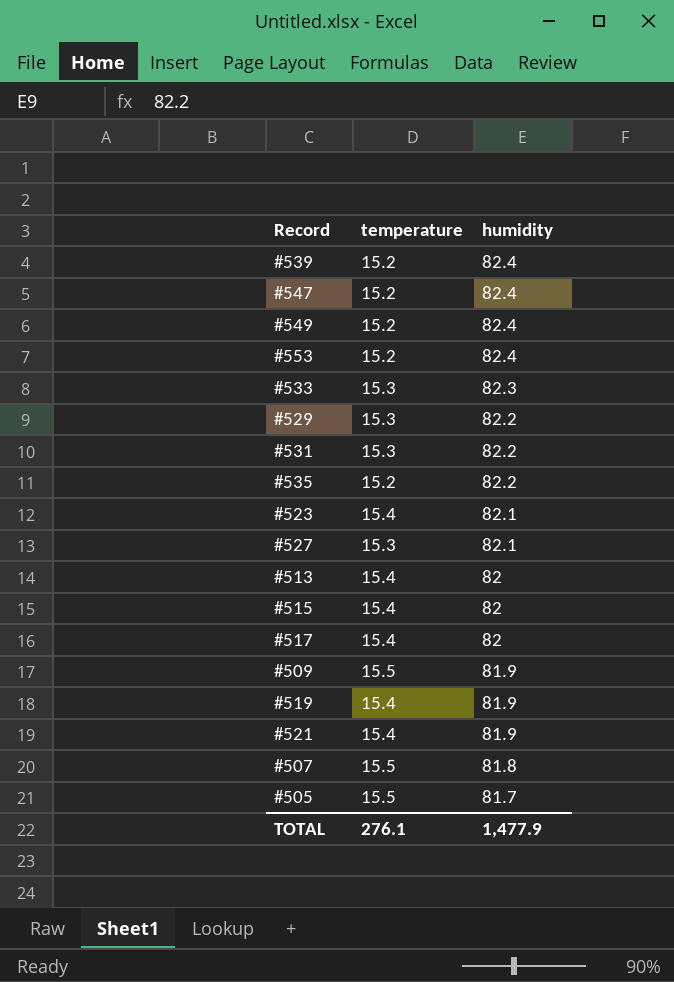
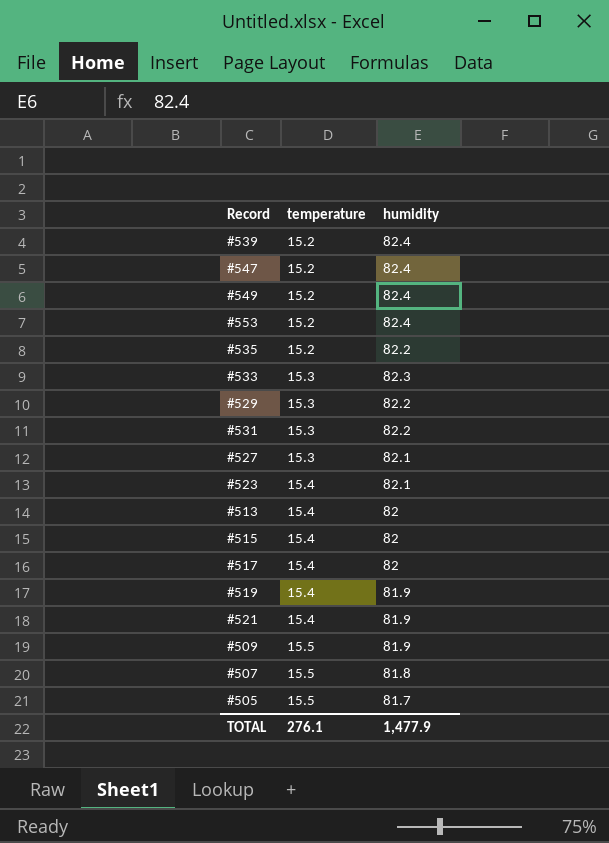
row order: humidity descending -> temperature ascending

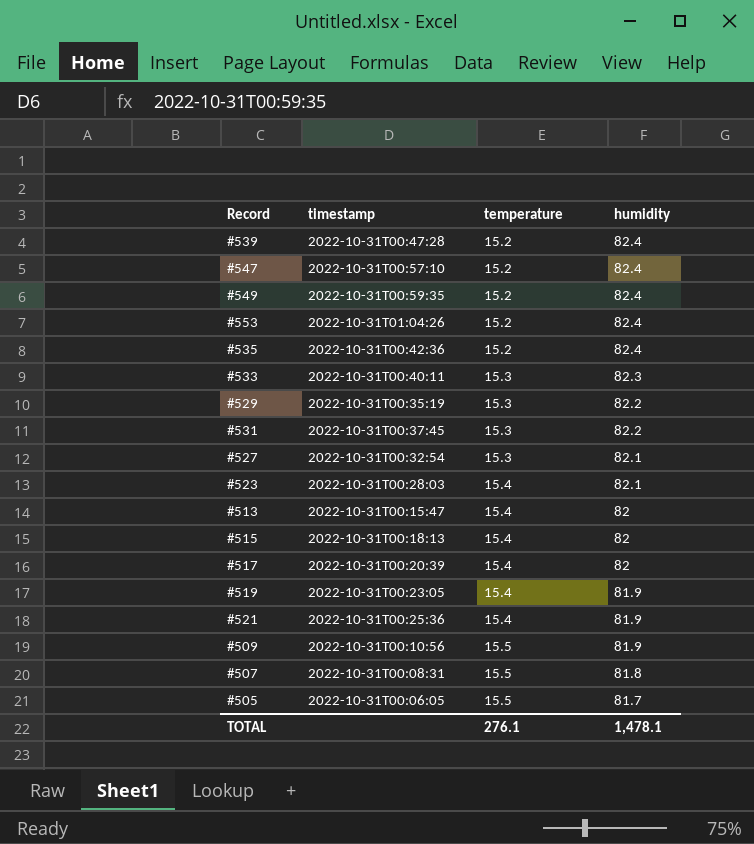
column timestamp | position: none -> 2
#535 | humidity: 82.2 -> 82.4
TOTAL | humidity: 1,477.9 -> 1,478.1

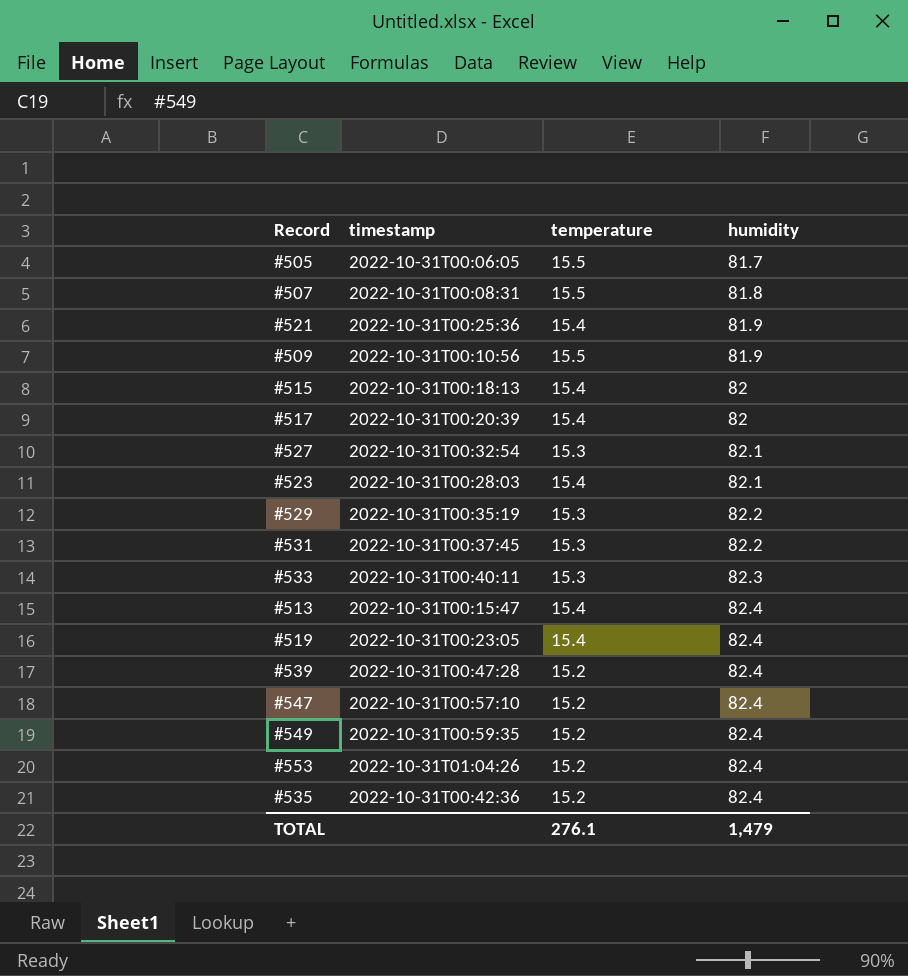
row order: temperature ascending -> humidity ascending
#513 | humidity: 82 -> 82.4
#519 | humidity: 81.9 -> 82.4
TOTAL | humidity: 1,478.1 -> 1,479

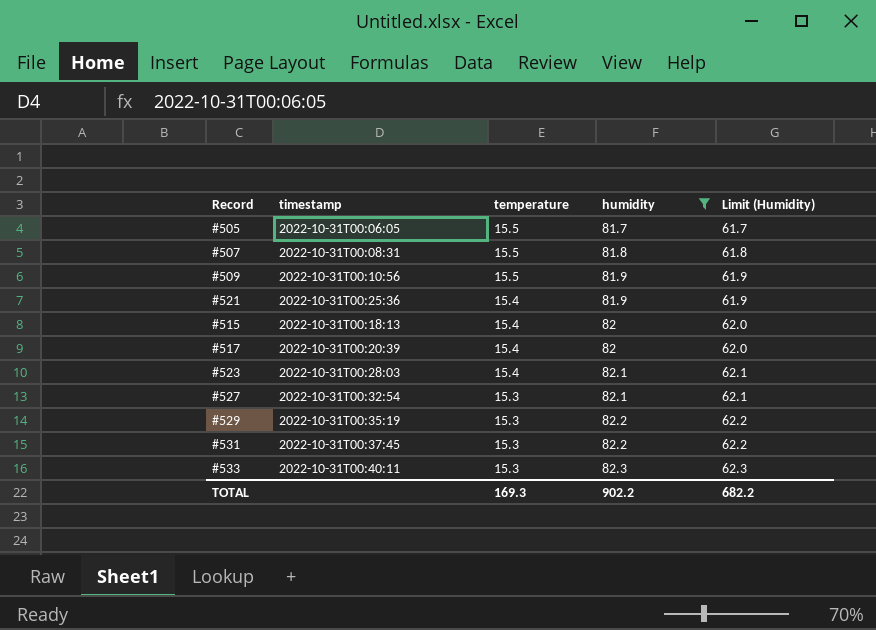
filter: none -> humidity != 82.4
row order: humidity ascending -> temperature descending
column Limit (Humidity) | formula: none -> [humidity] - 20
TOTAL | temperature: 276.1 -> 169.3
TOTAL | humidity: 1,479 -> 902.2

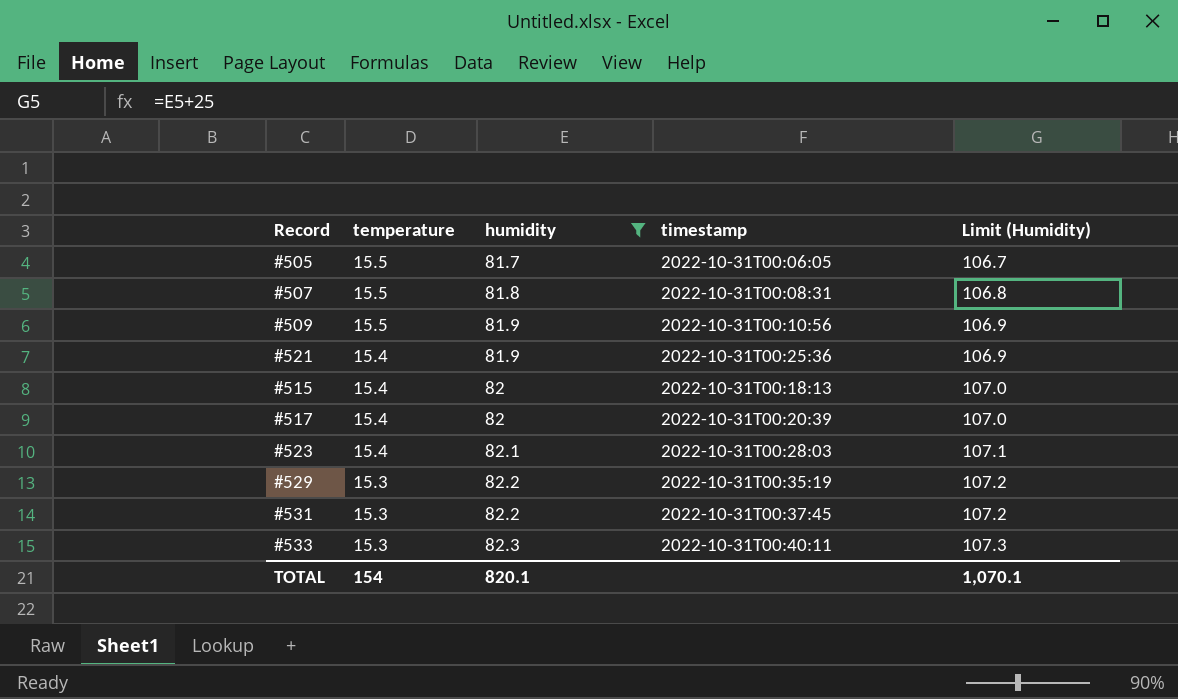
column timestamp | position: 2 -> 4
column Limit (Humidity) | formula: [humidity] - 20 -> [humidity] + 25
row #527: 2022-10-31T00:32:54 | 15.3 | 82.1 | 62.1 -> none
TOTAL | temperature: 169.3 -> 154
TOTAL | humidity: 902.2 -> 820.1
TOTAL | Limit (Humidity): 682.2 -> 1,070.1

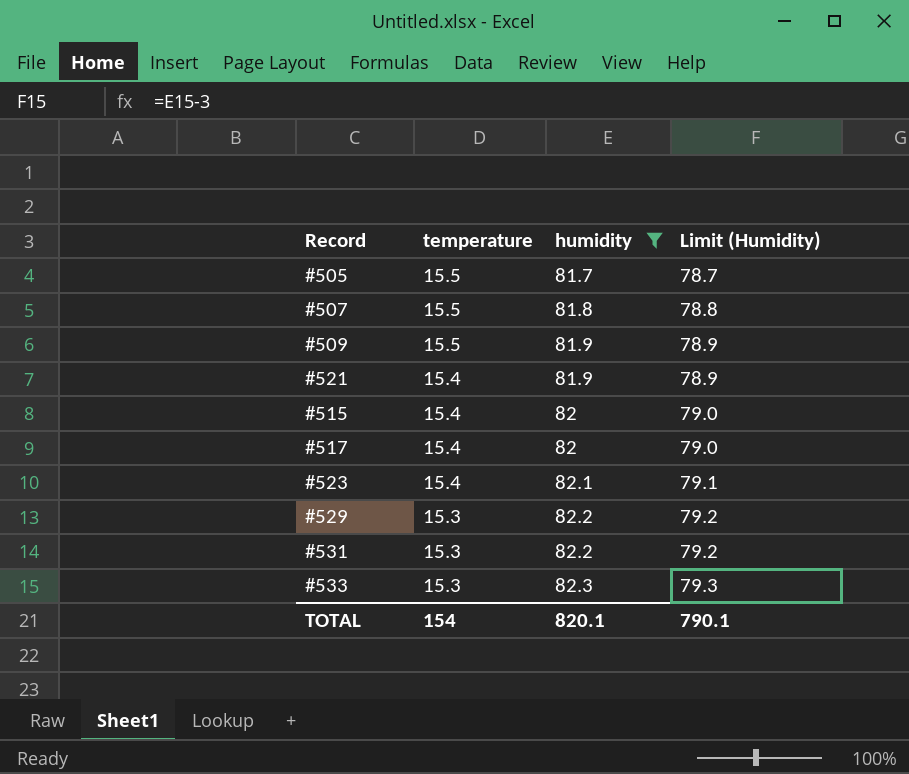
column timestamp | position: 4 -> none
column Limit (Humidity) | formula: [humidity] + 25 -> [humidity] - 3
TOTAL | Limit (Humidity): 1,070.1 -> 790.1

